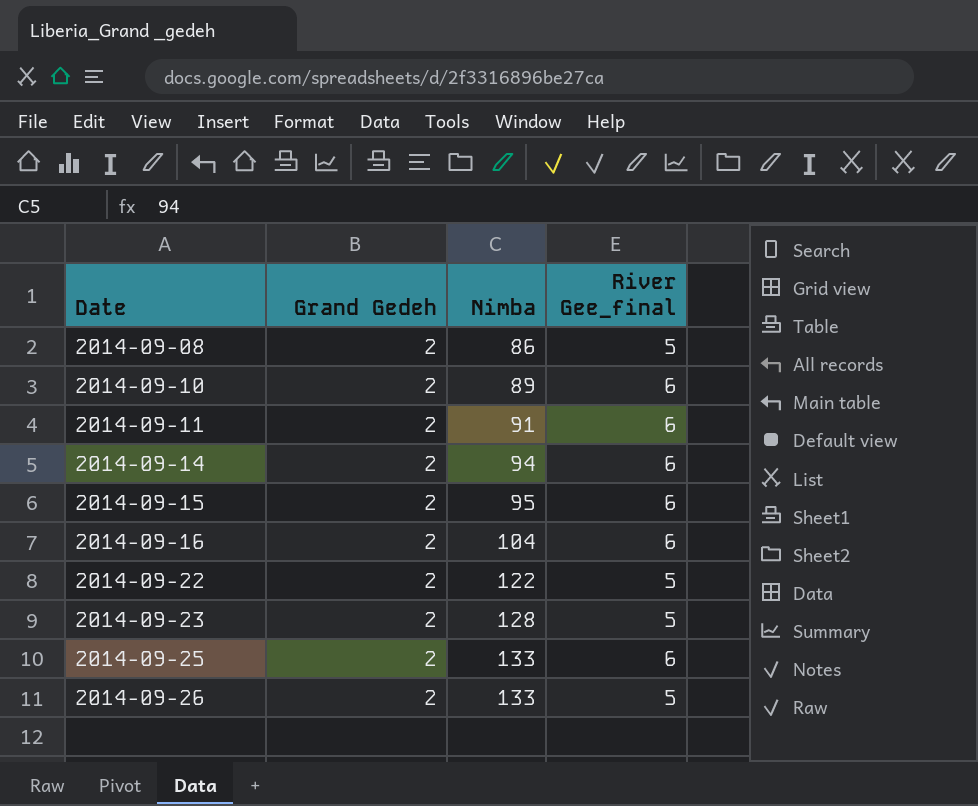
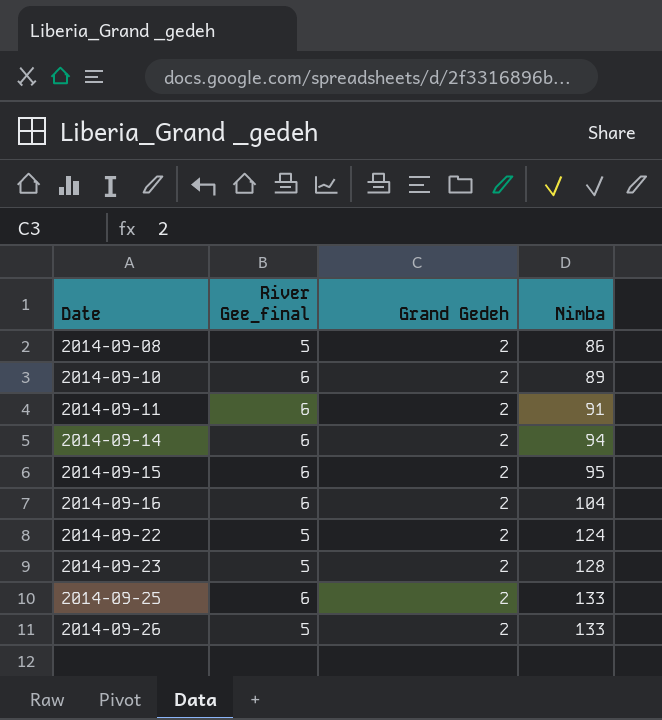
column River Gee_final | position: 4 -> 2
2014-09-22 | Nimba: 122 -> 124

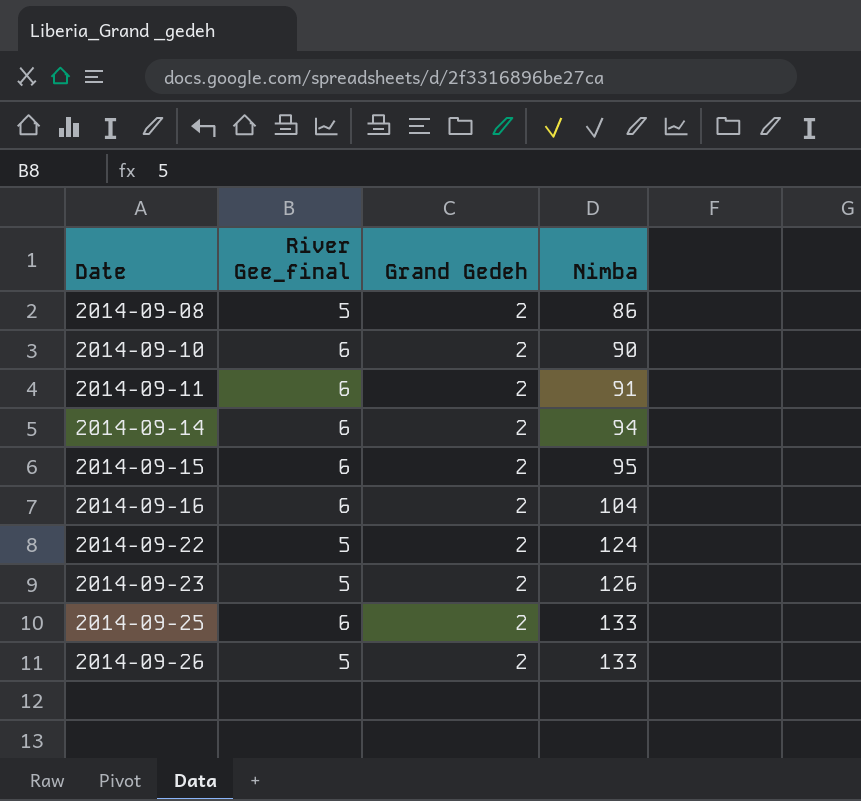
2014-09-10 | Nimba: 89 -> 90
2014-09-23 | Nimba: 128 -> 126

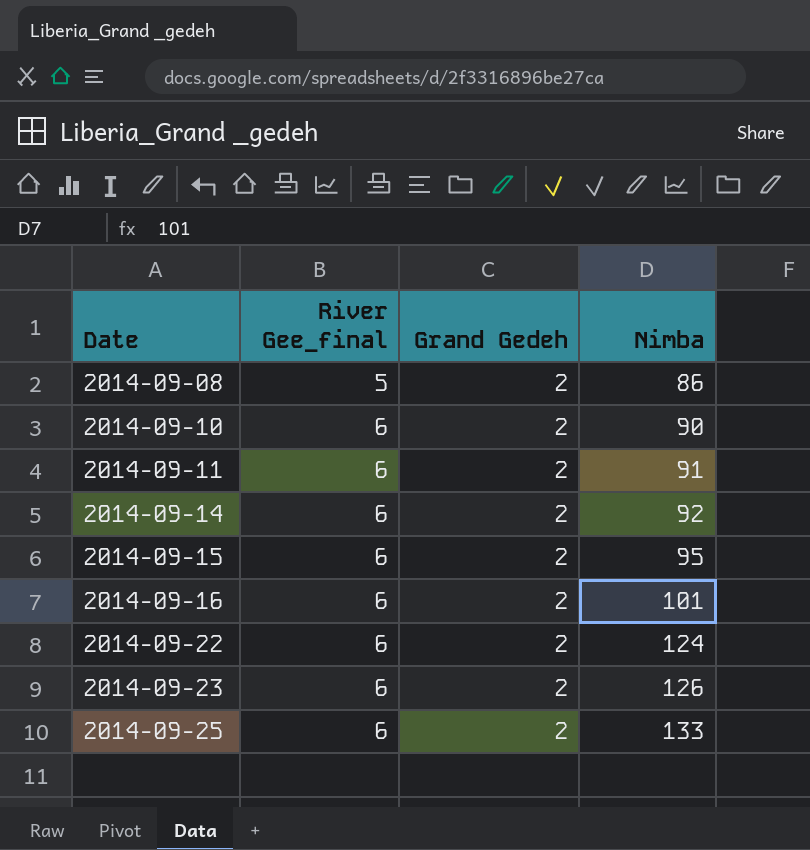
row 2014-09-26: 5 | 2 | 133 -> none
2014-09-14 | Nimba: 94 -> 92
2014-09-16 | Nimba: 104 -> 101
2014-09-22 | River Gee_final: 5 -> 6
2014-09-23 | River Gee_final: 5 -> 6

